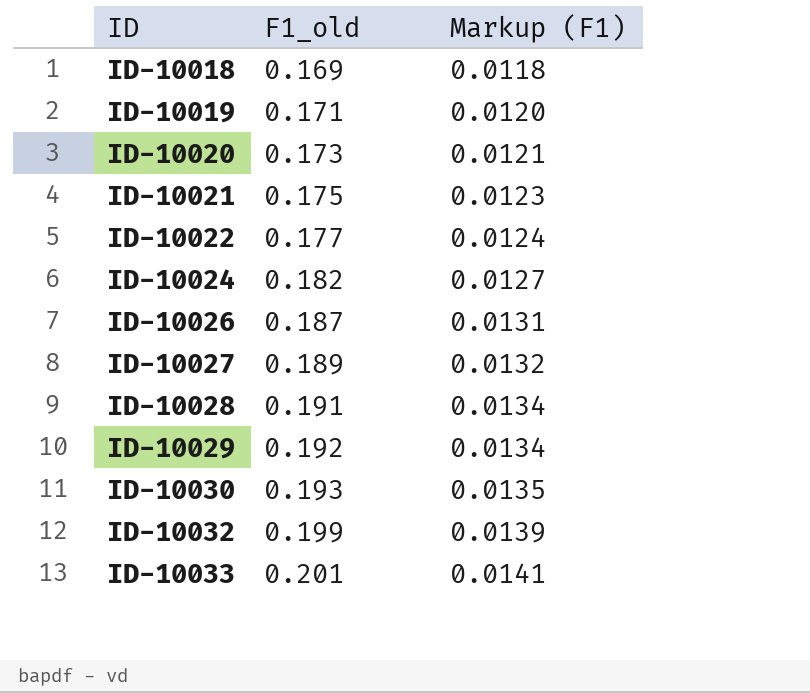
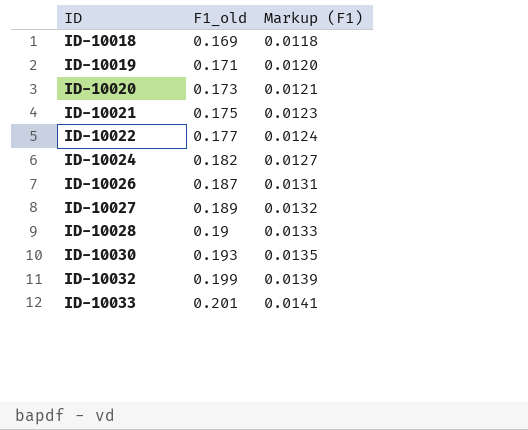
row ID-10029: 0.192 | 0.0134 -> none
ID-10028 | F1_old: 0.191 -> 0.19
ID-10028 | Markup (F1): 0.0134 -> 0.0133

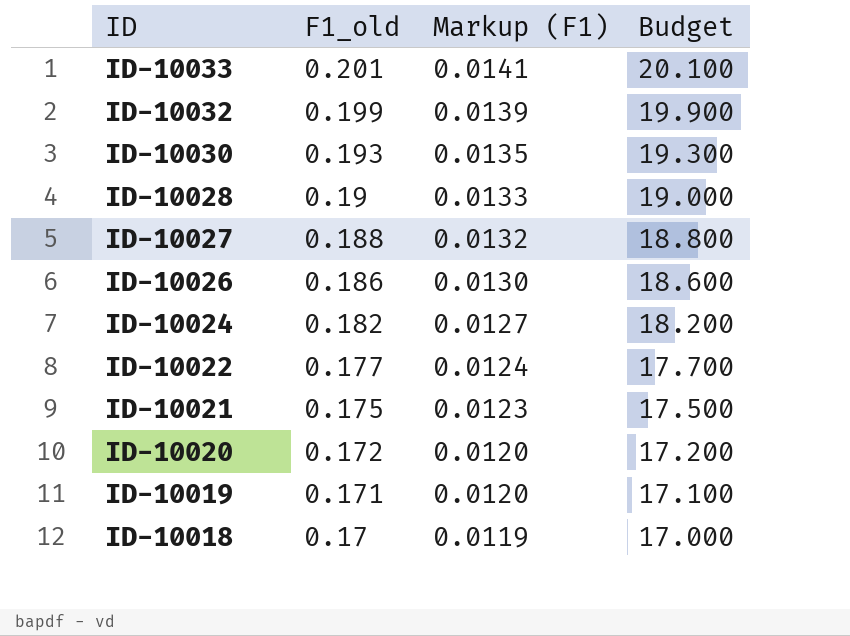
row order: ID ascending -> ID descending
column Budget | formula: none -> [F1_old] * 100
ID-10027 | F1_old: 0.189 -> 0.188
ID-10026 | F1_old: 0.187 -> 0.186
ID-10026 | Markup (F1): 0.0131 -> 0.0130
ID-10020 | F1_old: 0.173 -> 0.172
ID-10020 | Markup (F1): 0.0121 -> 0.0120
ID-10018 | F1_old: 0.169 -> 0.17
ID-10018 | Markup (F1): 0.0118 -> 0.0119

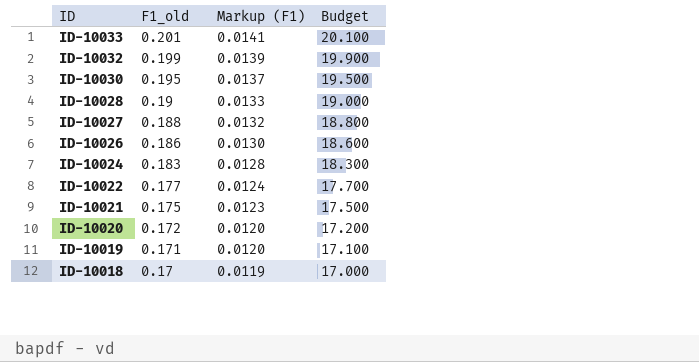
ID-10030 | F1_old: 0.193 -> 0.195
ID-10030 | Markup (F1): 0.0135 -> 0.0137
ID-10030 | Budget: 19.300 -> 19.500
ID-10024 | F1_old: 0.182 -> 0.183
ID-10024 | Markup (F1): 0.0127 -> 0.0128
ID-10024 | Budget: 18.200 -> 18.300

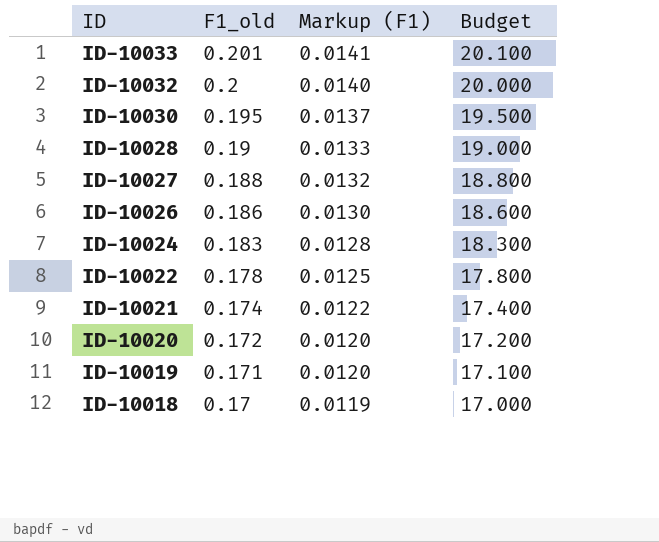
ID-10032 | F1_old: 0.199 -> 0.2
ID-10032 | Markup (F1): 0.0139 -> 0.0140
ID-10032 | Budget: 19.900 -> 20.000
ID-10022 | F1_old: 0.177 -> 0.178
ID-10022 | Markup (F1): 0.0124 -> 0.0125
ID-10022 | Budget: 17.700 -> 17.800
ID-10021 | F1_old: 0.175 -> 0.174
ID-10021 | Markup (F1): 0.0123 -> 0.0122
ID-10021 | Budget: 17.500 -> 17.400

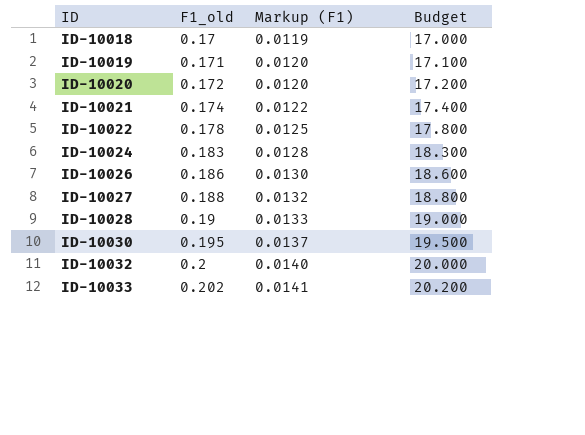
row order: ID descending -> ID ascending
ID-10033 | F1_old: 0.201 -> 0.202
ID-10033 | Budget: 20.100 -> 20.200

